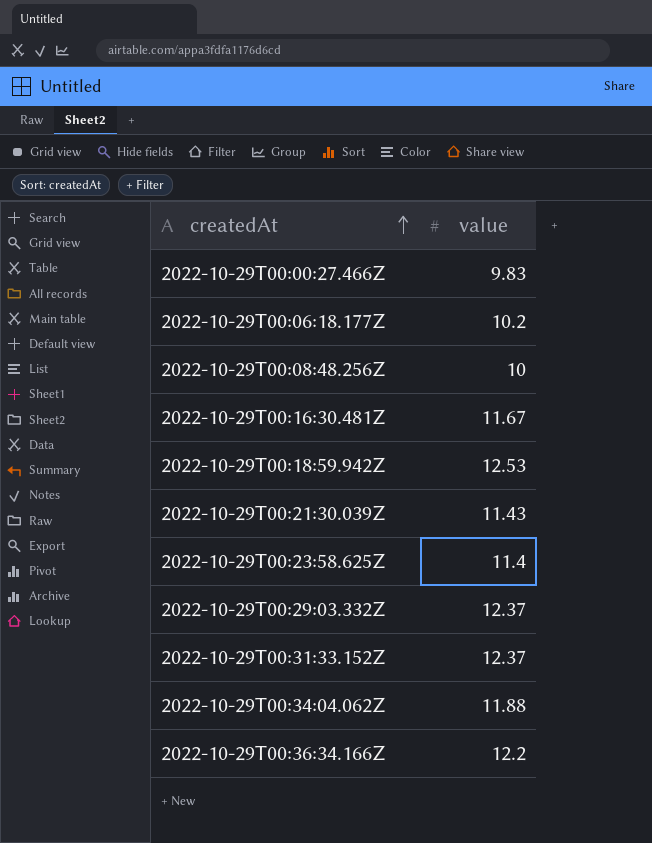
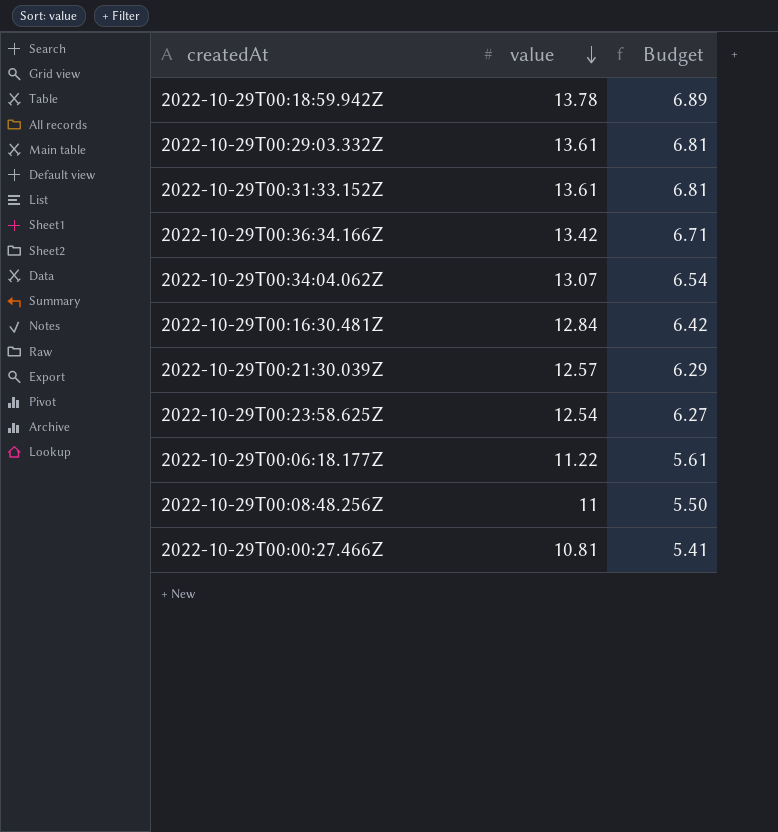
row order: createdAt ascending -> value descending
column Budget | formula: none -> [value] * 0.5
2022-10-29T00:18:59.942Z | value: 12.53 -> 13.78
2022-10-29T00:29:03.332Z | value: 12.37 -> 13.61
2022-10-29T00:31:33.152Z | value: 12.37 -> 13.61
2022-10-29T00:36:34.166Z | value: 12.2 -> 13.42
2022-10-29T00:34:04.062Z | value: 11.88 -> 13.07
2022-10-29T00:16:30.481Z | value: 11.67 -> 12.84
2022-10-29T00:21:30.039Z | value: 11.43 -> 12.57
2022-10-29T00:23:58.625Z | value: 11.4 -> 12.54
2022-10-29T00:06:18.177Z | value: 10.2 -> 11.22
2022-10-29T00:08:48.256Z | value: 10 -> 11
2022-10-29T00:00:27.466Z | value: 9.83 -> 10.81

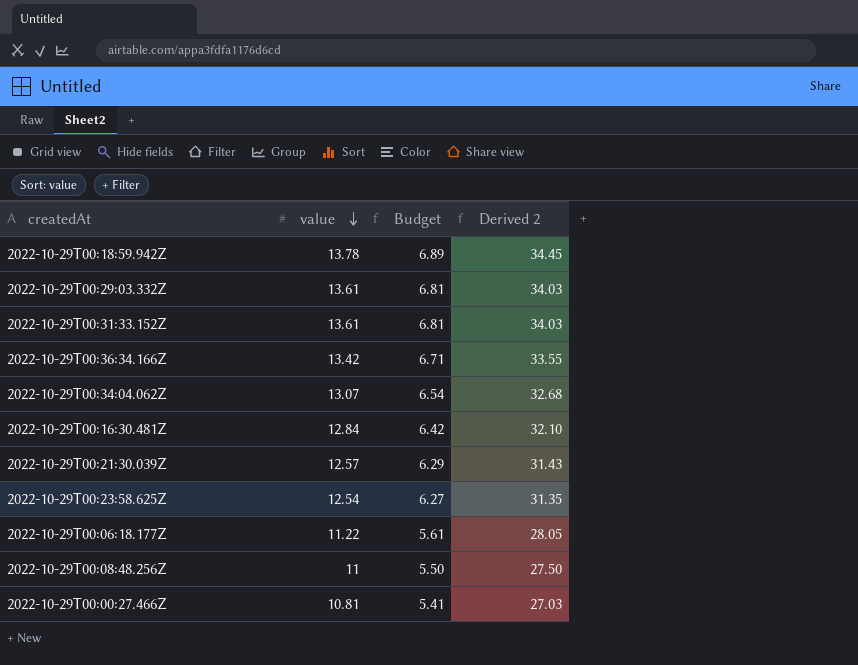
column Derived 2 | formula: none -> [value] * 2.5

